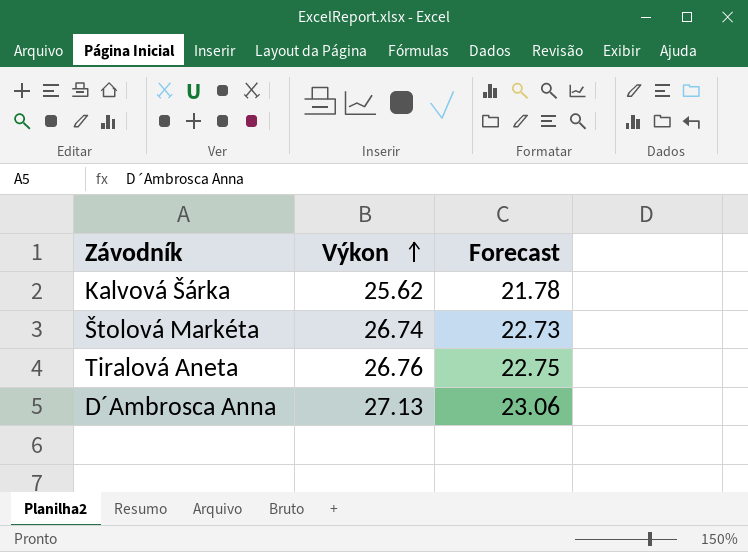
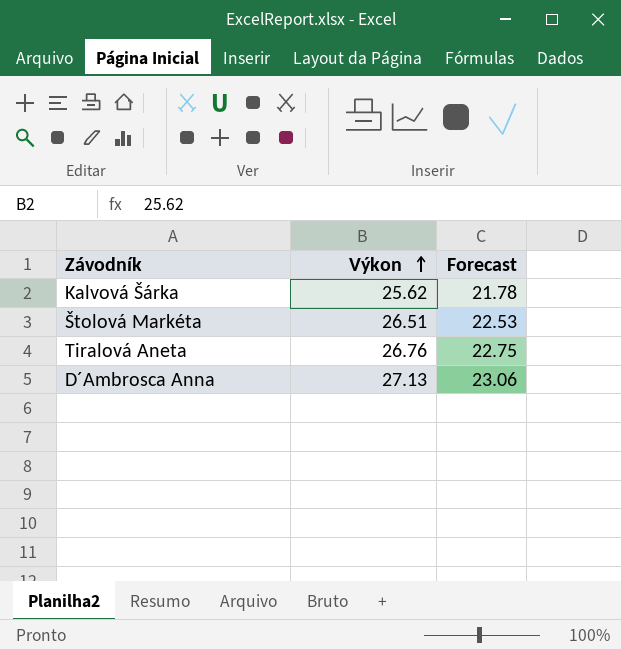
Štolová Markéta | Výkon: 26.74 -> 26.51
Štolová Markéta | Forecast: 22.73 -> 22.53

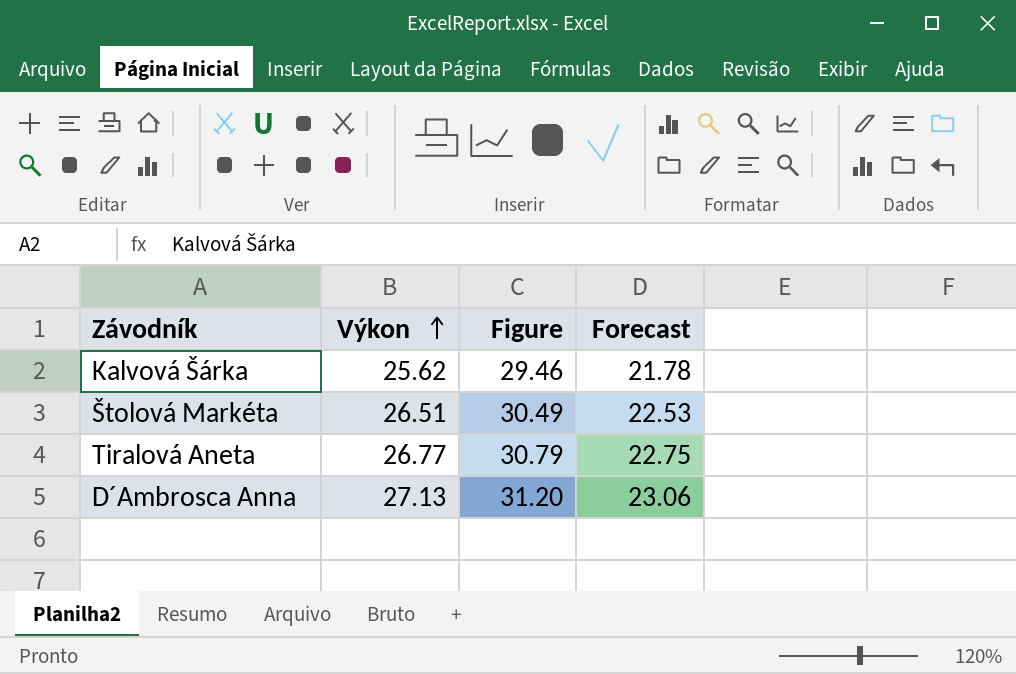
column Figure | formula: none -> [Výkon] * 1.15
Tiralová Aneta | Výkon: 26.76 -> 26.77

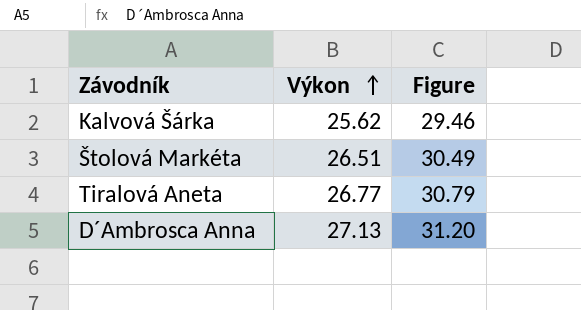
column Forecast | formula: [Výkon] * 0.85 -> none

